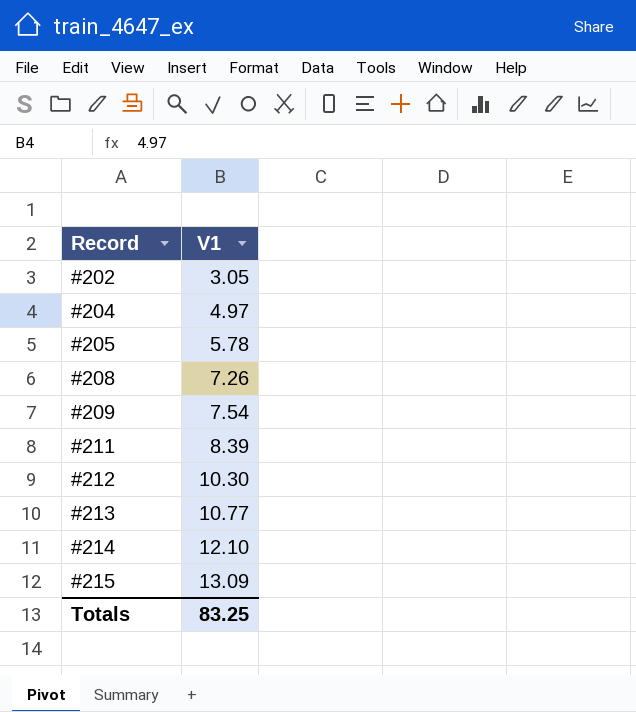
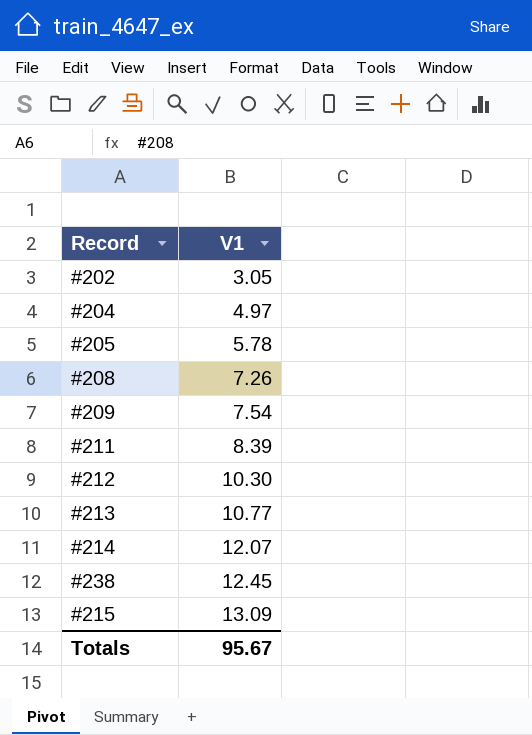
#214 | V1: 12.10 -> 12.07
row #238: none -> 12.45
Totals | V1: 83.25 -> 95.67

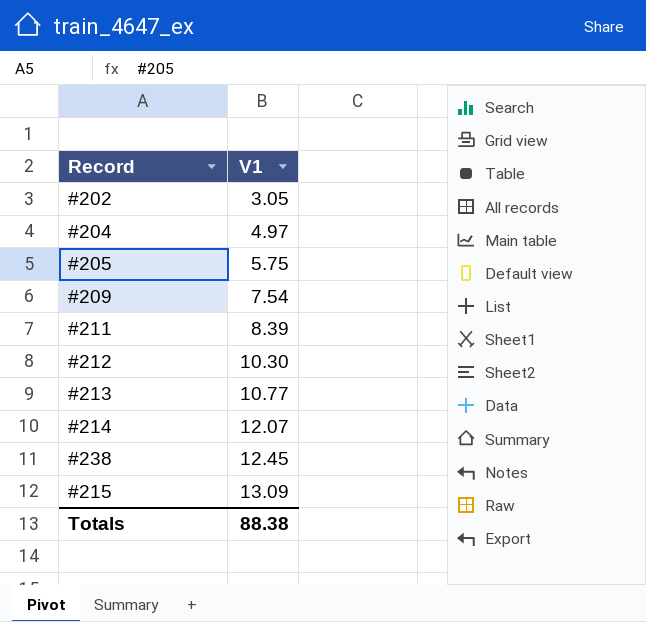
row #208: 7.26 -> none
#205 | V1: 5.78 -> 5.75
Totals | V1: 95.67 -> 88.38

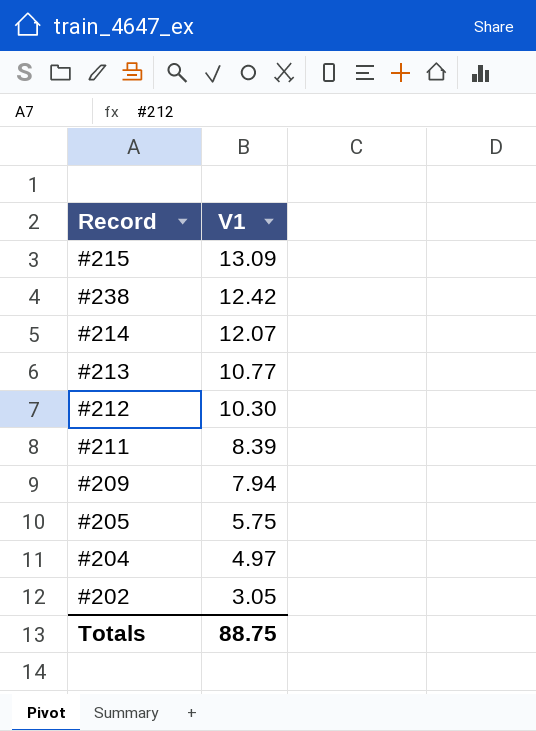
row order: V1 ascending -> V1 descending
#238 | V1: 12.45 -> 12.42
#209 | V1: 7.54 -> 7.94
Totals | V1: 88.38 -> 88.75

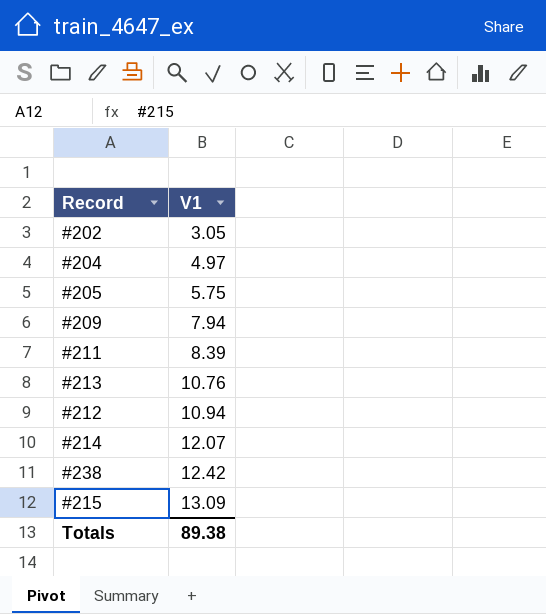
row order: V1 descending -> V1 ascending
#213 | V1: 10.77 -> 10.76
#212 | V1: 10.30 -> 10.94
Totals | V1: 88.75 -> 89.38

